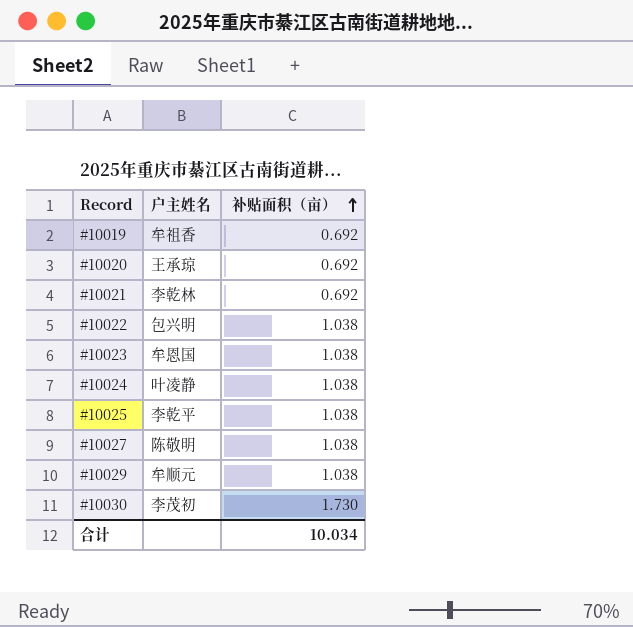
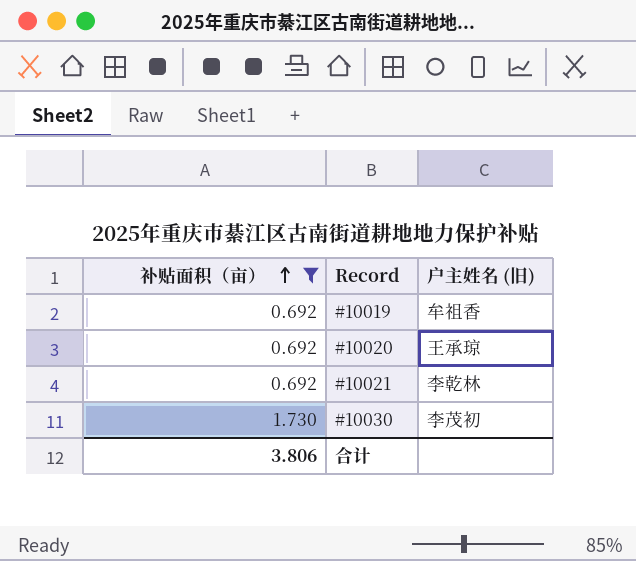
filter: none -> 补贴面积（亩） != 1.038
column 补贴面积（亩） | position: 3 -> 1
column name: 户主姓名 -> 户主姓名 (旧)
合计 | 补贴面积（亩）: 10.034 -> 3.806

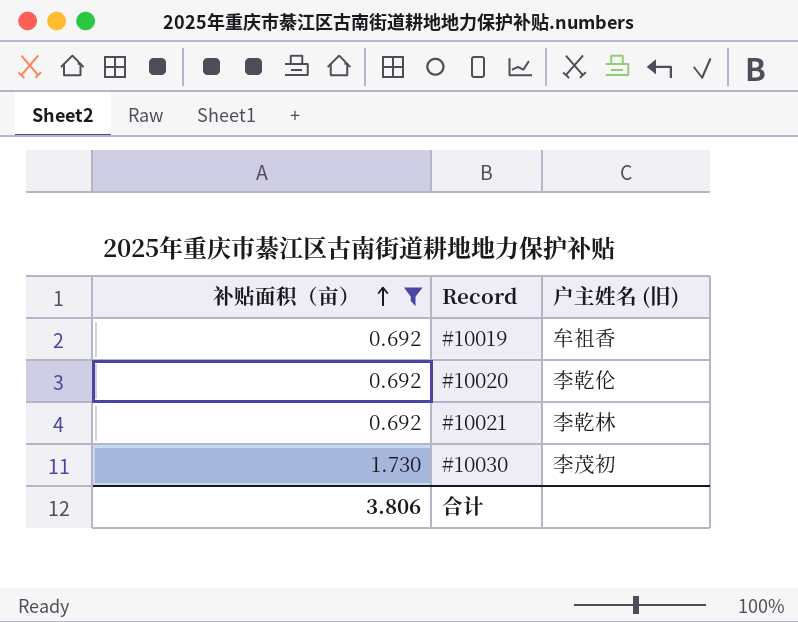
#10020 | 户主姓名 (旧): 王承琼 -> 李乾伦

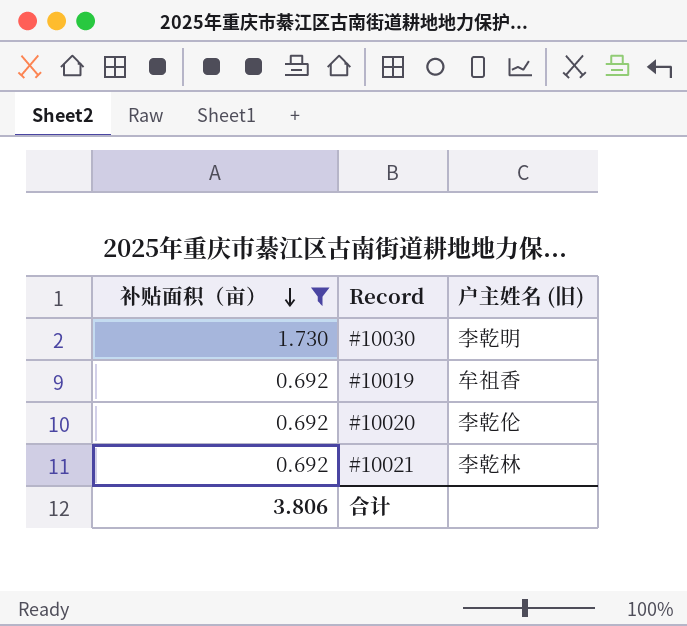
row order: 补贴面积（亩） ascending -> 补贴面积（亩） descending
#10030 | 户主姓名 (旧): 李茂初 -> 李乾明

